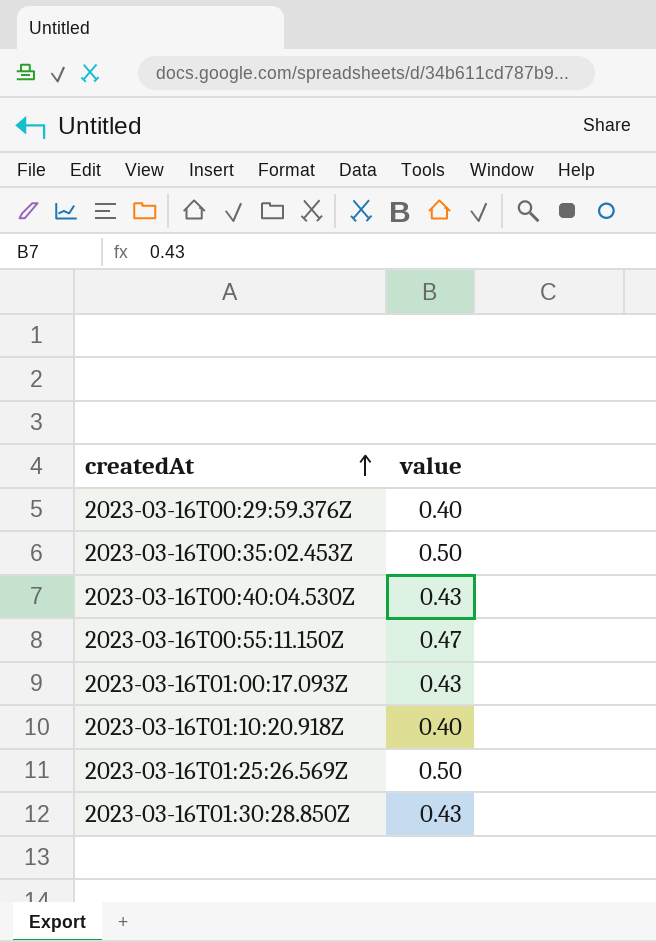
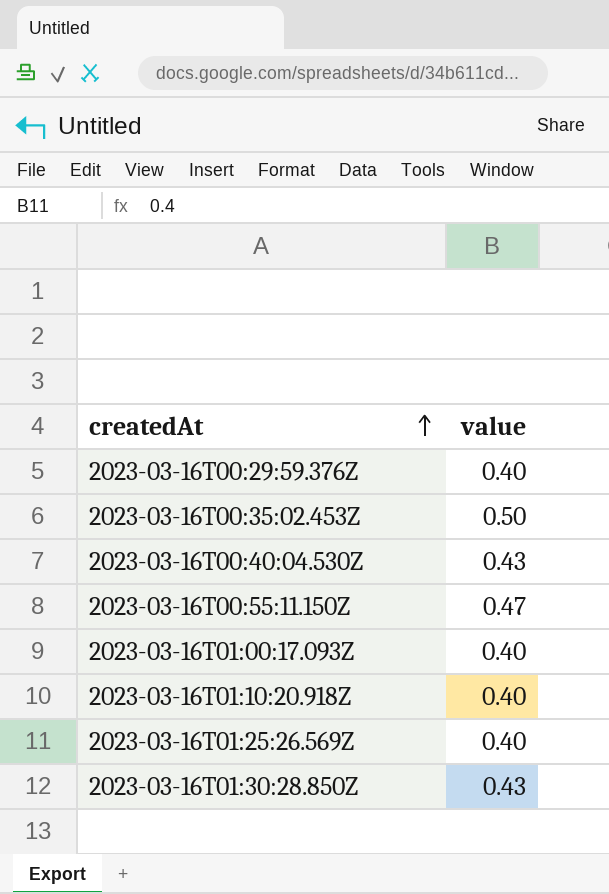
2023-03-16T01:00:17.093Z | value: 0.43 -> 0.40
2023-03-16T01:25:26.569Z | value: 0.50 -> 0.40

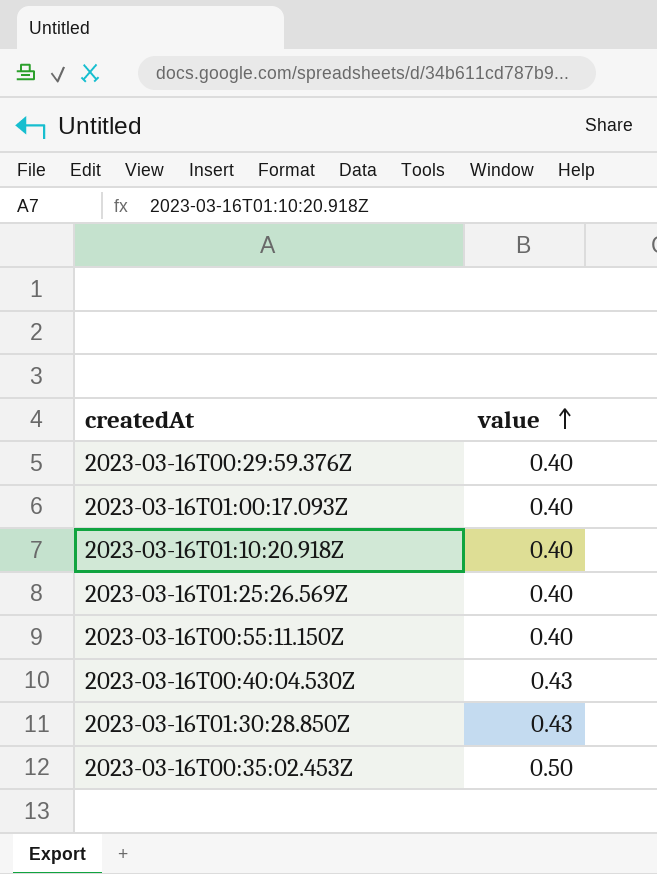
row order: createdAt ascending -> value ascending
2023-03-16T00:55:11.150Z | value: 0.47 -> 0.40

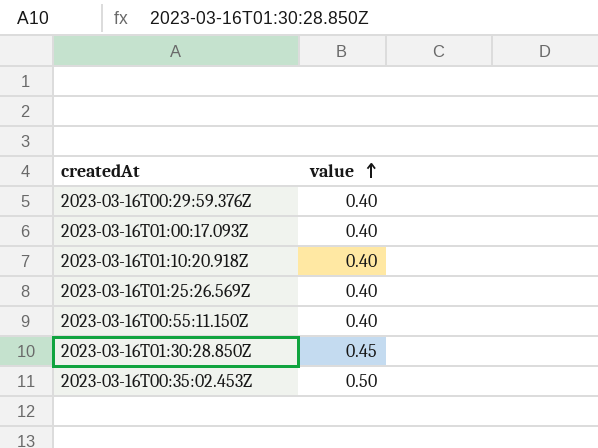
row 2023-03-16T00:40:04.530Z: 0.43 -> none
2023-03-16T01:30:28.850Z | value: 0.43 -> 0.45

